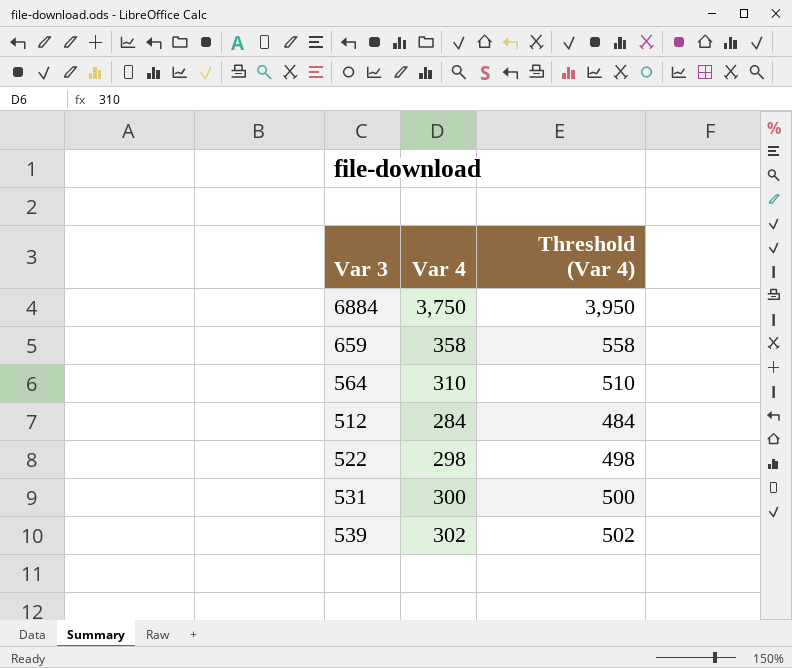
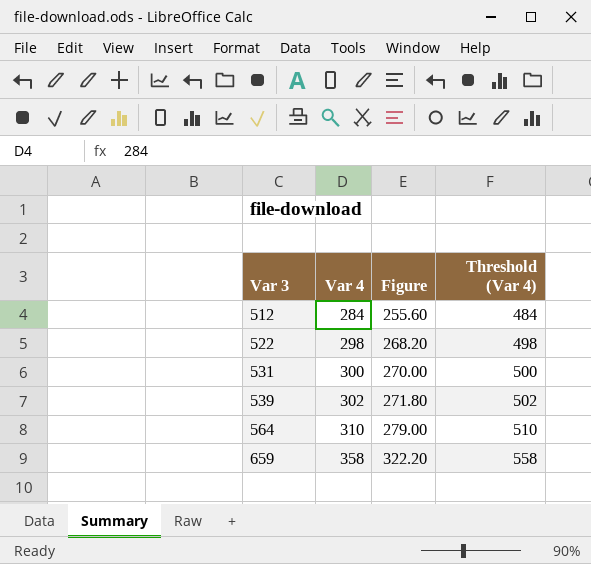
row order: none -> Var 3 ascending
column Figure | formula: none -> [Var 4] * 0.9
row 6884: 3,750 | 3,950 -> none

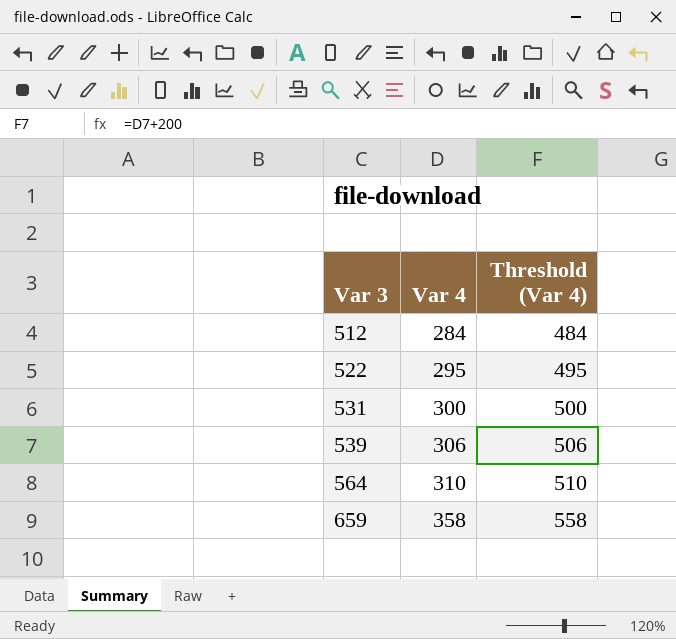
column Figure | formula: [Var 4] * 0.9 -> none
522 | Var 4: 298 -> 295
522 | Threshold (Var 4): 498 -> 495
539 | Var 4: 302 -> 306
539 | Threshold (Var 4): 502 -> 506

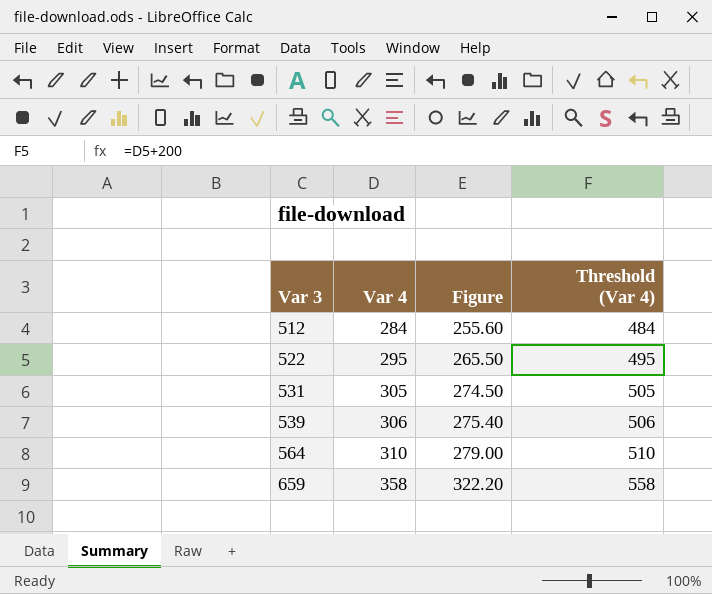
column Figure | formula: none -> [Var 4] * 0.9
531 | Var 4: 300 -> 305
531 | Threshold (Var 4): 500 -> 505

